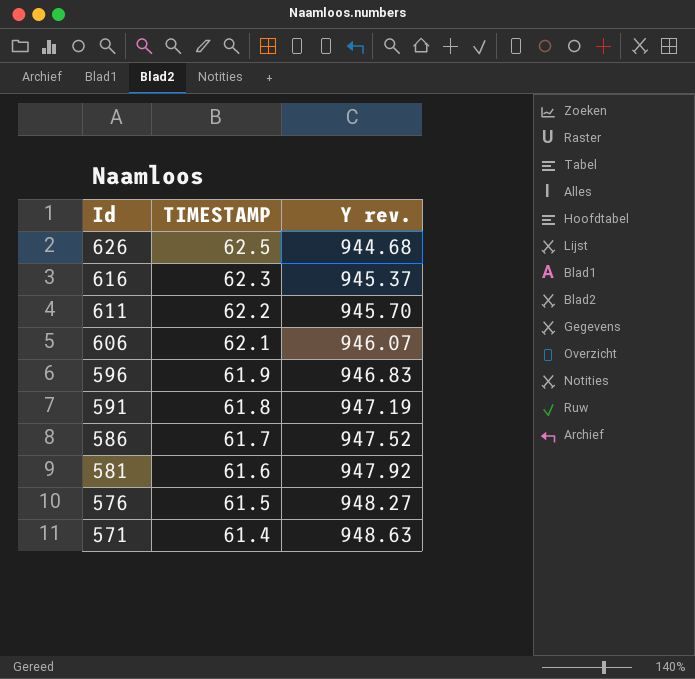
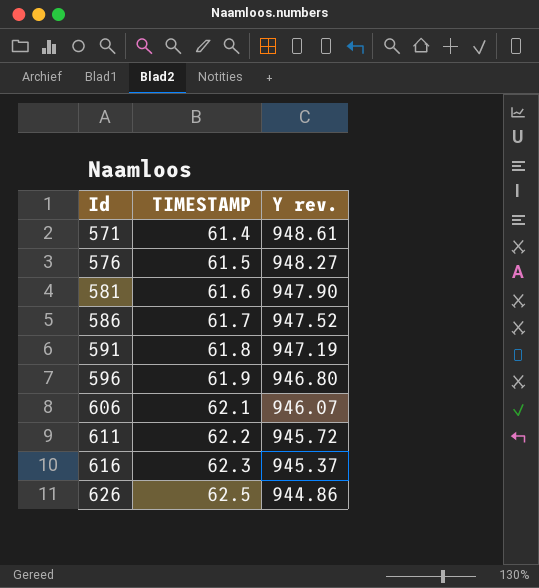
row order: Id descending -> Id ascending
571 | Y rev.: 948.63 -> 948.61
581 | Y rev.: 947.92 -> 947.90
596 | Y rev.: 946.83 -> 946.80
611 | Y rev.: 945.70 -> 945.72
626 | Y rev.: 944.68 -> 944.86

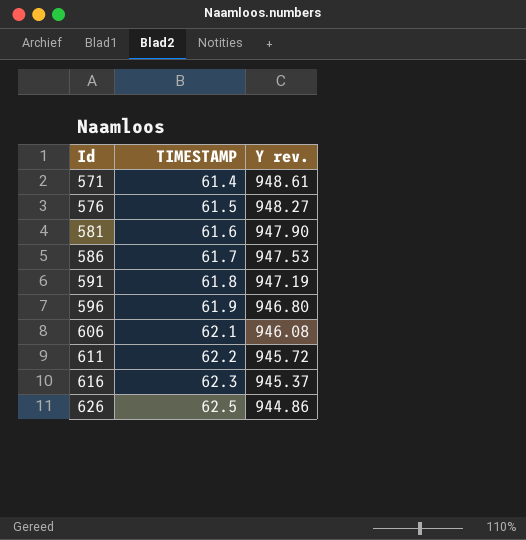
586 | Y rev.: 947.52 -> 947.53
606 | Y rev.: 946.07 -> 946.08

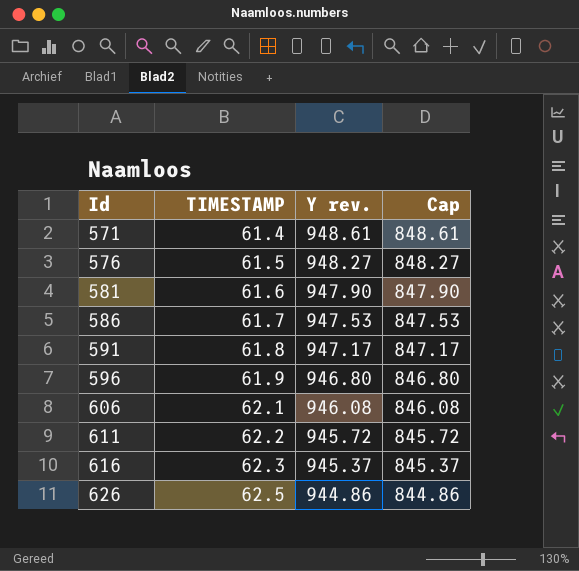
column Cap | formula: none -> [Y rev.] - 100
591 | Y rev.: 947.19 -> 947.17

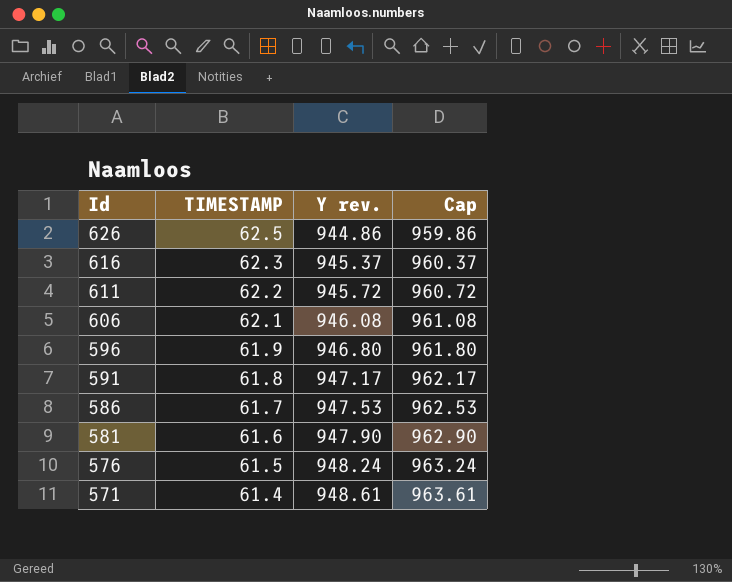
row order: Id ascending -> Id descending
column Cap | formula: [Y rev.] - 100 -> [Y rev.] + 15
576 | Y rev.: 948.27 -> 948.24

